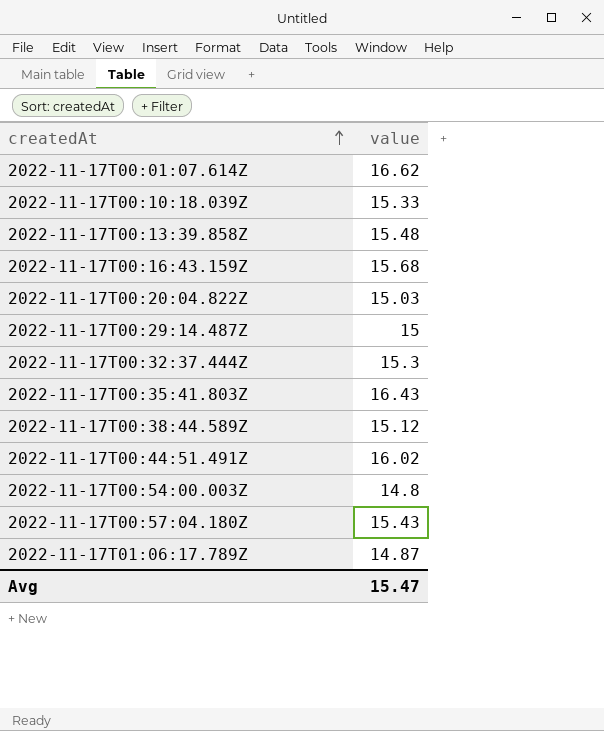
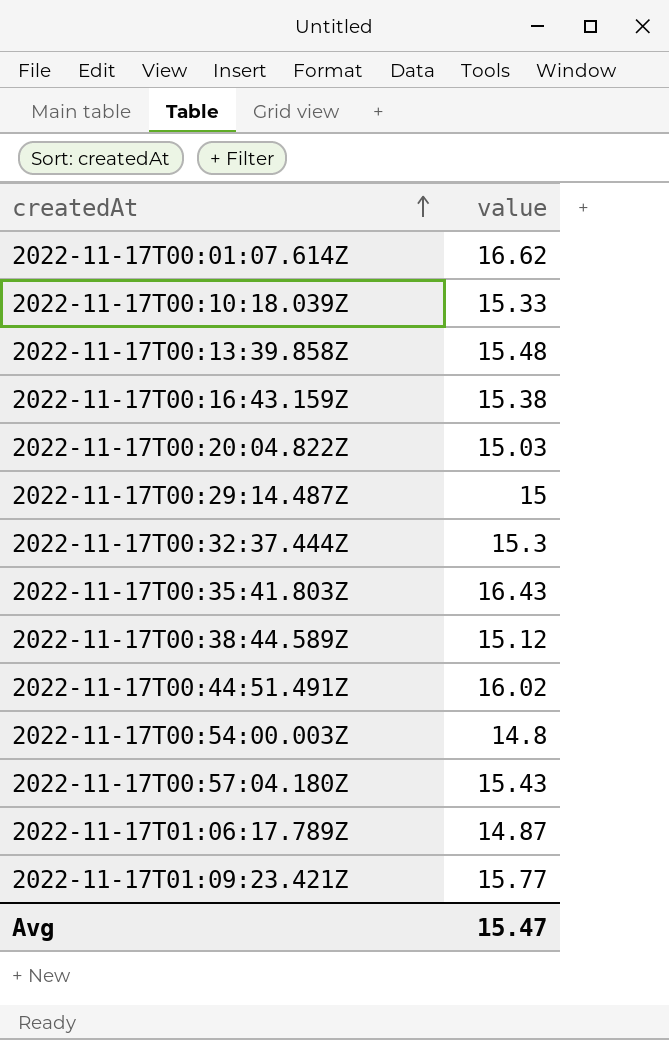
2022-11-17T00:16:43.159Z | value: 15.68 -> 15.38
row 2022-11-17T01:09:23.421Z: none -> 15.77

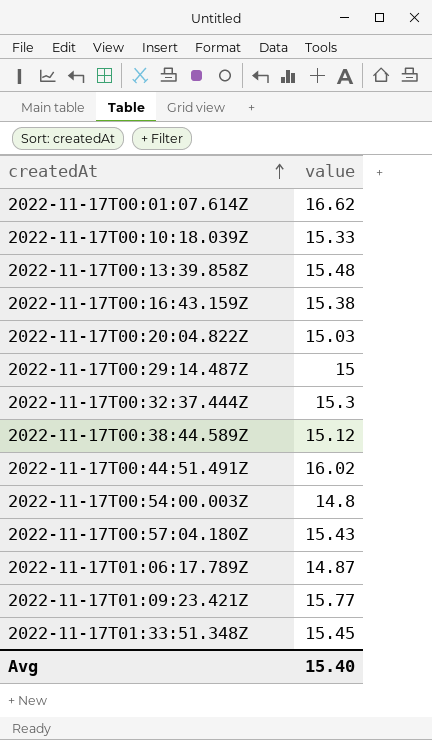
row 2022-11-17T00:35:41.803Z: 16.43 -> none
row 2022-11-17T01:33:51.348Z: none -> 15.45
Avg | value: 15.47 -> 15.40

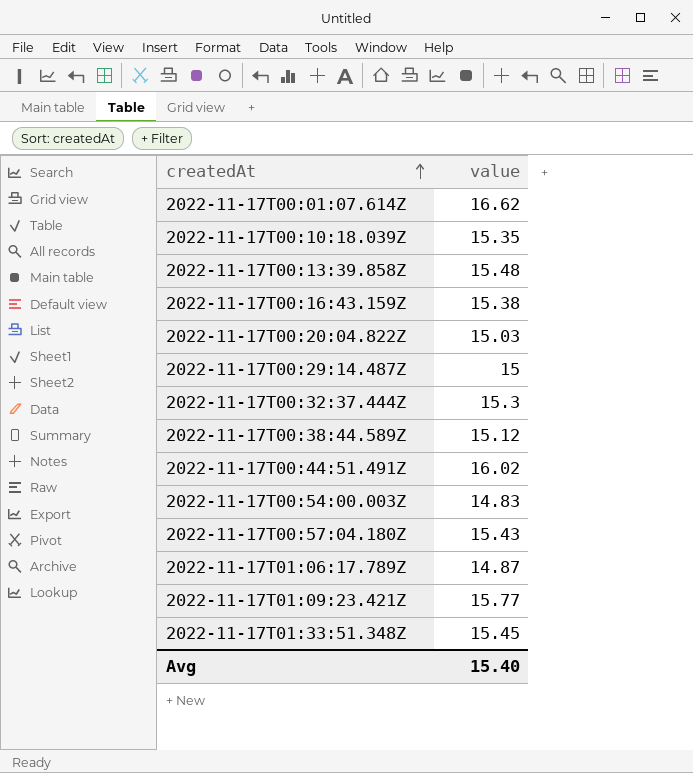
2022-11-17T00:10:18.039Z | value: 15.33 -> 15.35
2022-11-17T00:54:00.003Z | value: 14.8 -> 14.83

